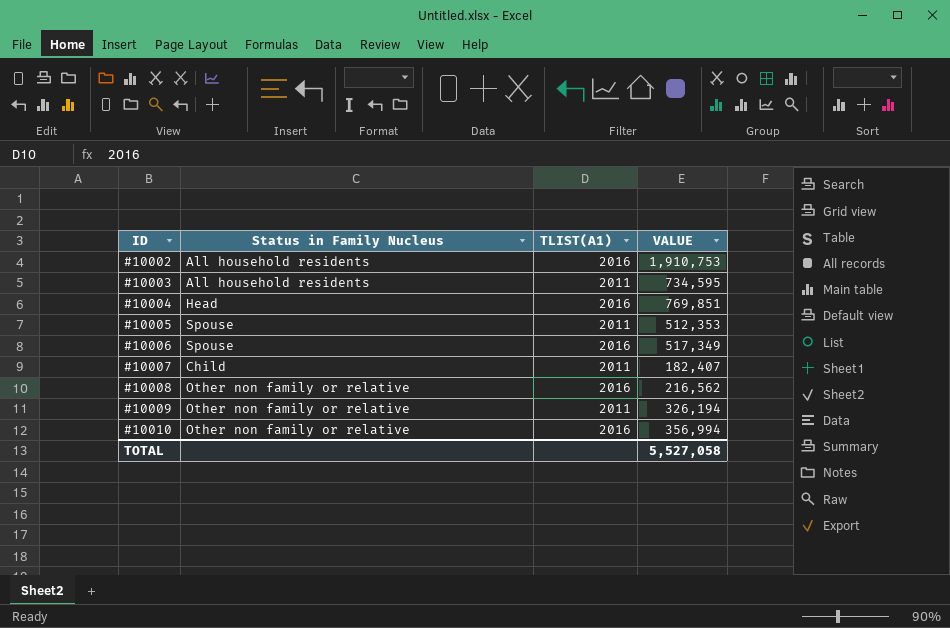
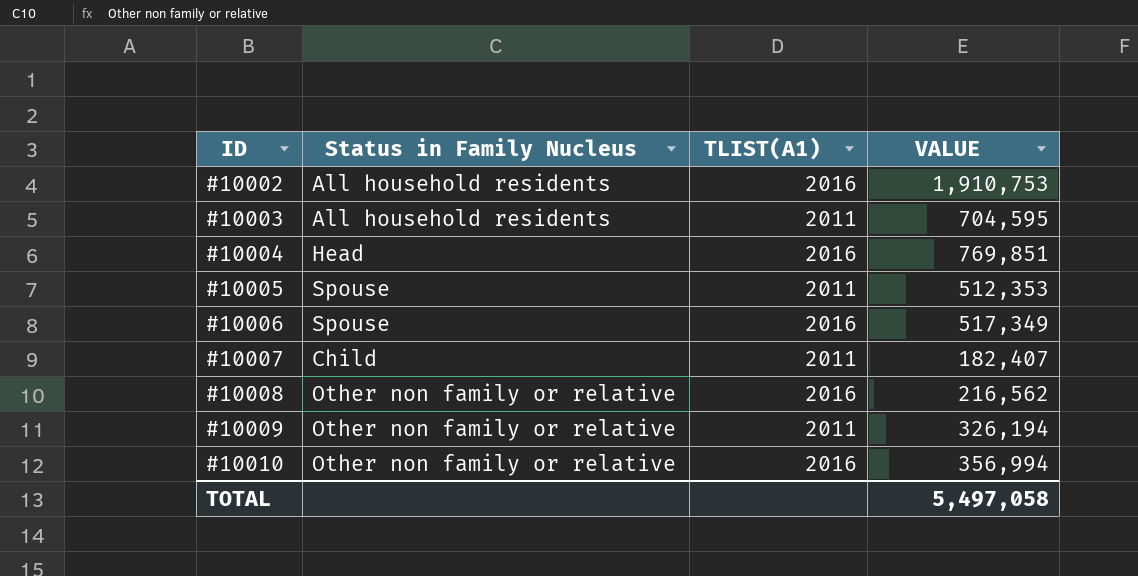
#10003 | VALUE: 734,595 -> 704,595
TOTAL | VALUE: 5,527,058 -> 5,497,058

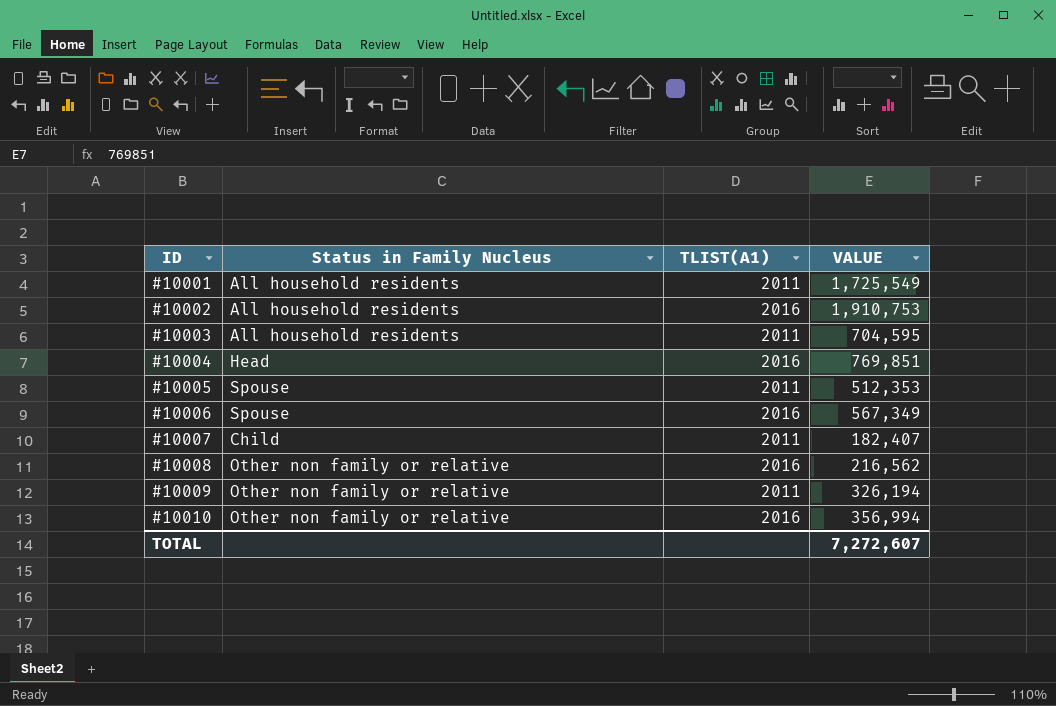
row #10001: none -> All household residents | 2011 | 1,725,549
#10006 | VALUE: 517,349 -> 567,349
TOTAL | VALUE: 5,497,058 -> 7,272,607

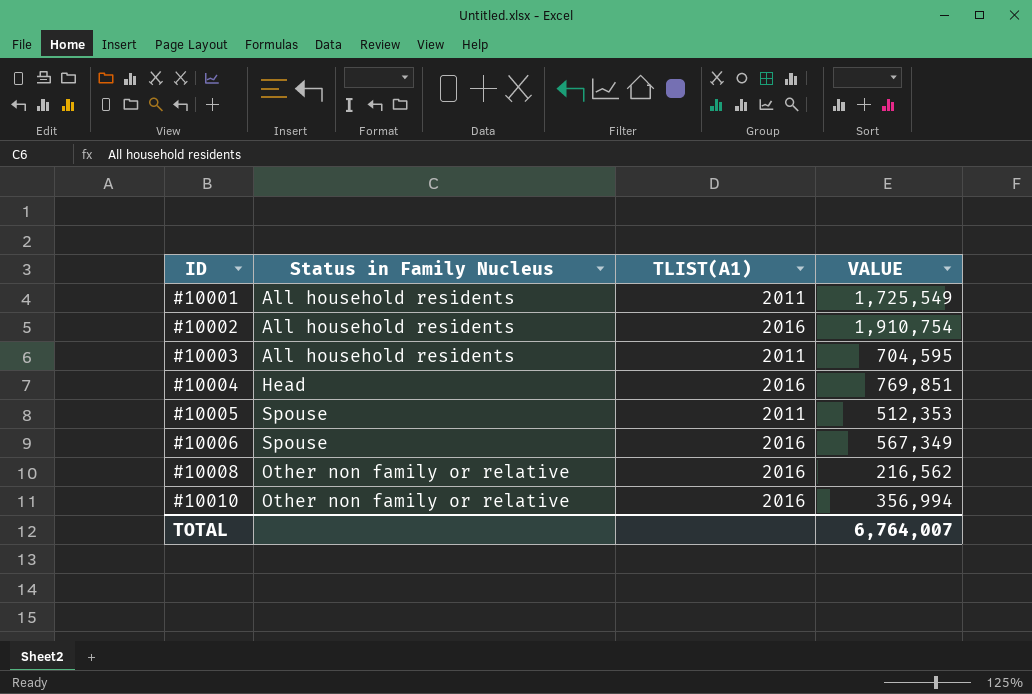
row #10007: Child | 2011 | 182,407 -> none
row #10009: Other non family or relative | 2011 | 326,194 -> none
#10002 | VALUE: 1,910,753 -> 1,910,754
TOTAL | VALUE: 7,272,607 -> 6,764,007

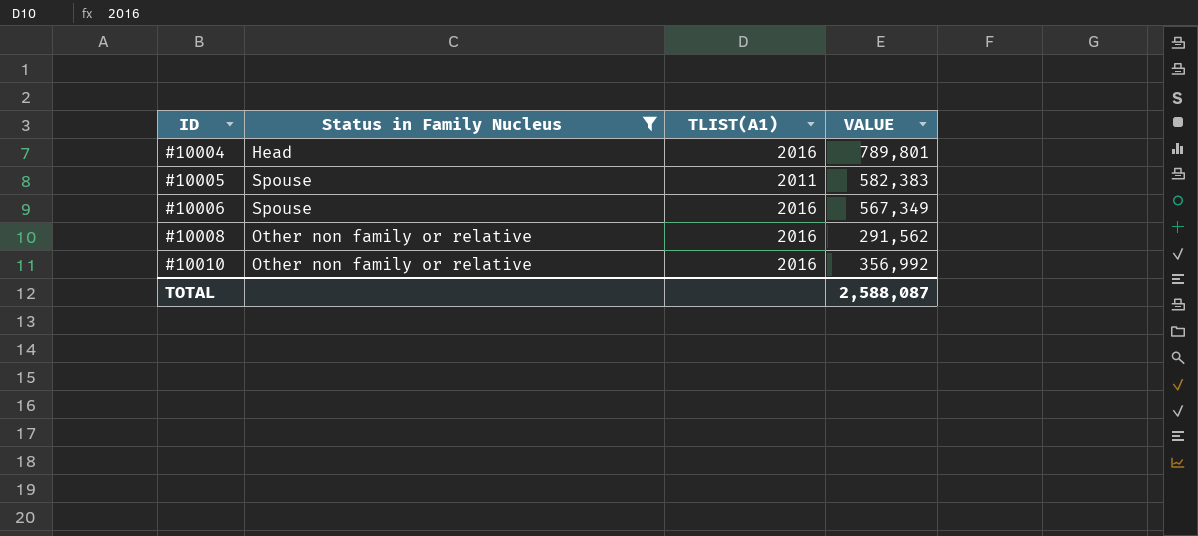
filter: none -> Status in Family Nucleus != All household residents
#10004 | VALUE: 769,851 -> 789,801
#10005 | VALUE: 512,353 -> 582,383
#10008 | VALUE: 216,562 -> 291,562
#10010 | VALUE: 356,994 -> 356,992
TOTAL | VALUE: 6,764,007 -> 2,588,087

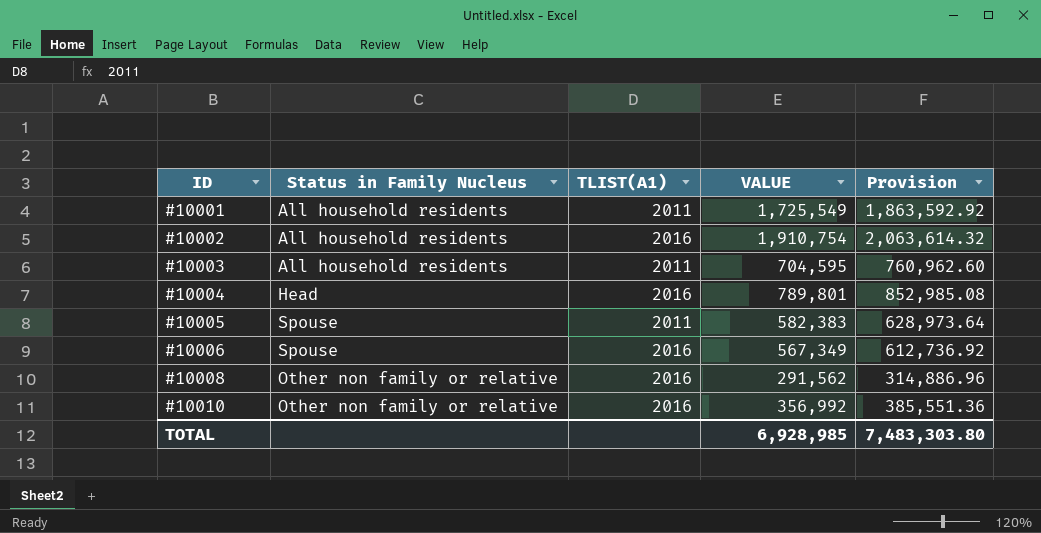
filter: Status in Family Nucleus != All household residents -> none
column Provision | formula: none -> [VALUE] * 1.08
TOTAL | VALUE: 2,588,087 -> 6,928,985

